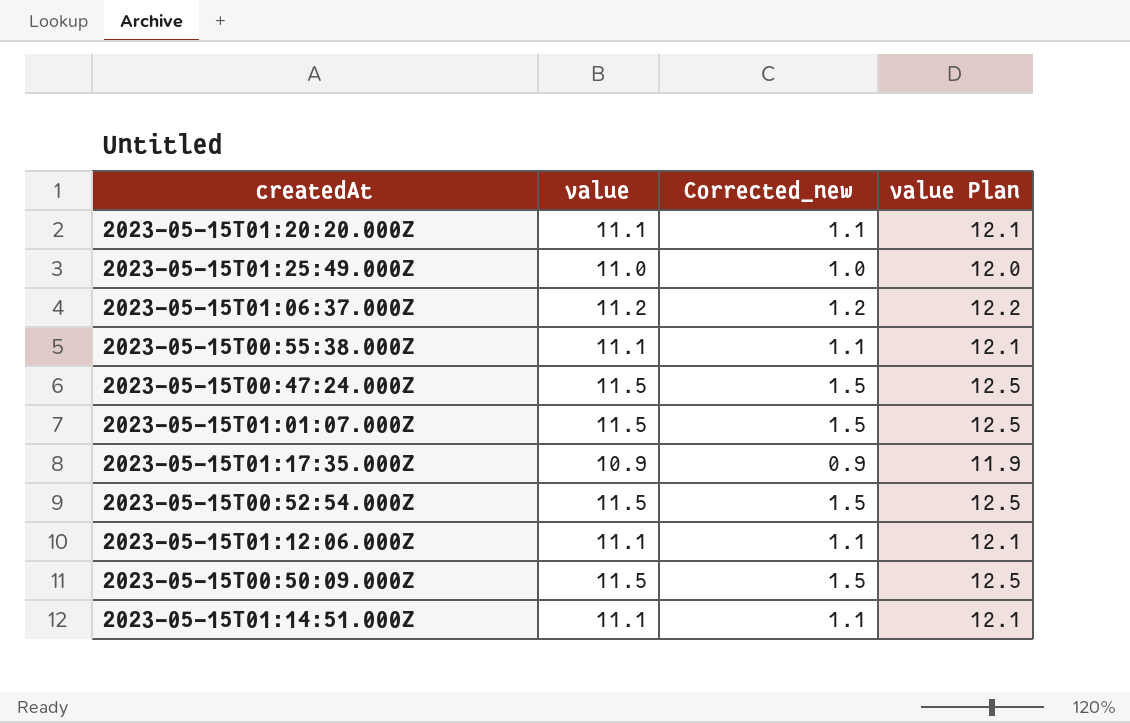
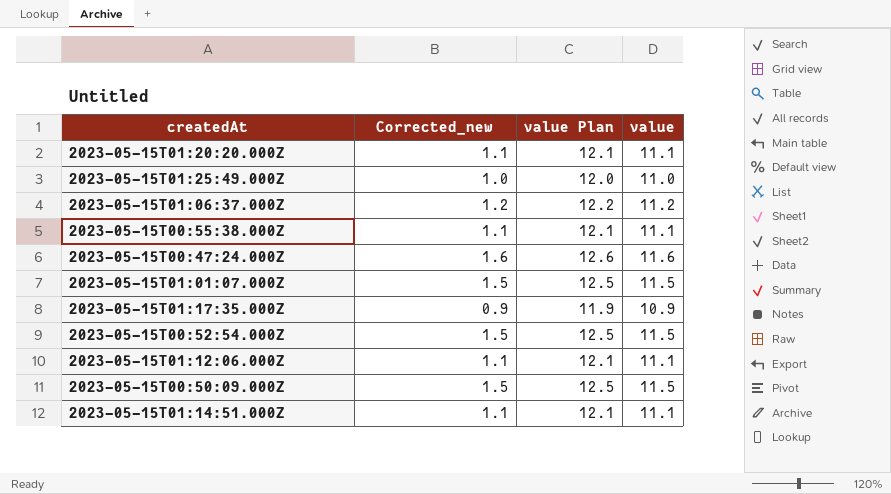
column value | position: 2 -> 4
2023-05-15T00:47:24.000Z | Corrected_new: 1.5 -> 1.6
2023-05-15T00:47:24.000Z | value Plan: 12.5 -> 12.6
2023-05-15T00:47:24.000Z | value: 11.5 -> 11.6

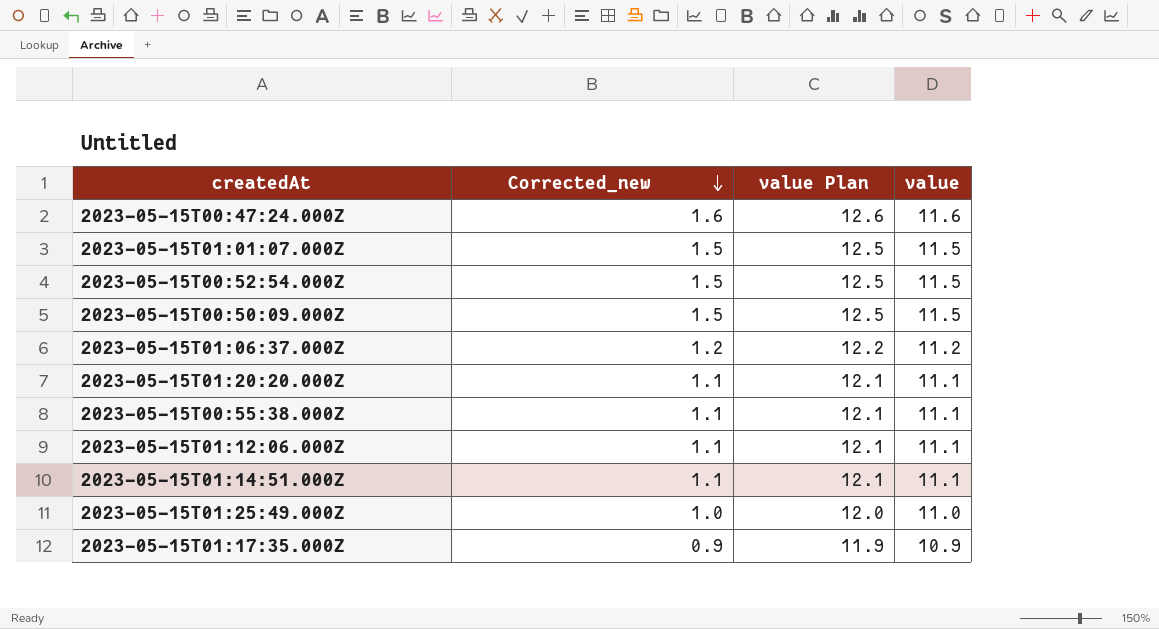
row order: none -> Corrected_new descending

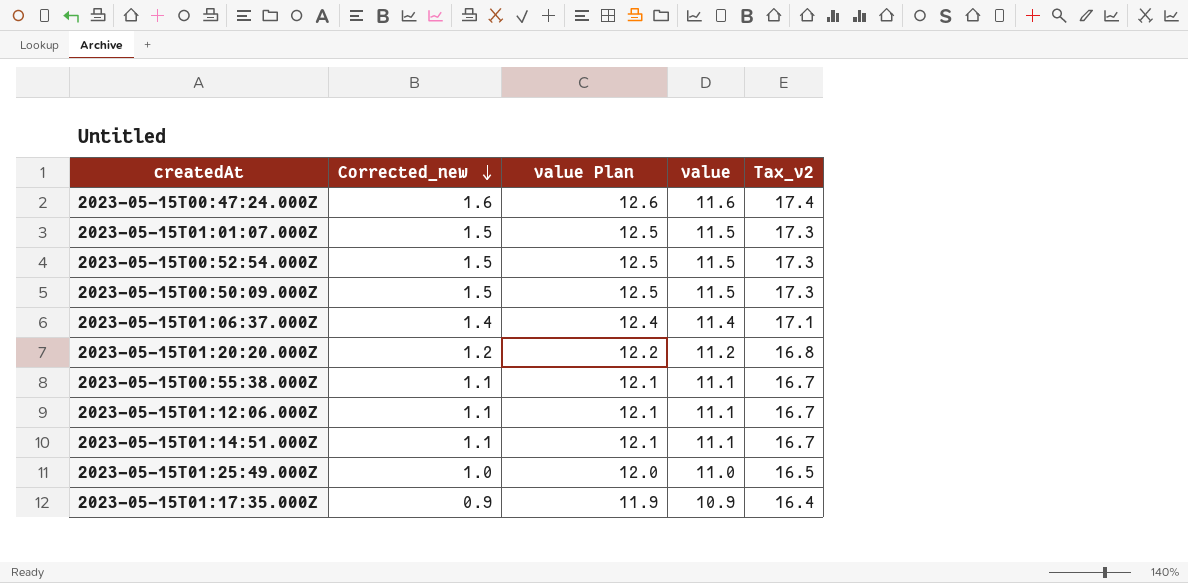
column Tax_v2 | formula: none -> [value] * 1.5
2023-05-15T01:06:37.000Z | Corrected_new: 1.2 -> 1.4
2023-05-15T01:06:37.000Z | value Plan: 12.2 -> 12.4
2023-05-15T01:06:37.000Z | value: 11.2 -> 11.4
2023-05-15T01:20:20.000Z | Corrected_new: 1.1 -> 1.2
2023-05-15T01:20:20.000Z | value Plan: 12.1 -> 12.2
2023-05-15T01:20:20.000Z | value: 11.1 -> 11.2

